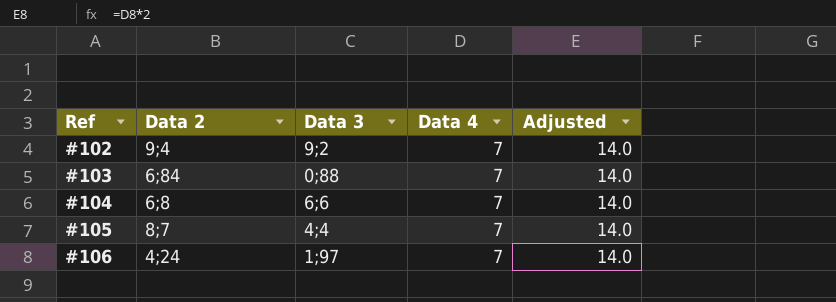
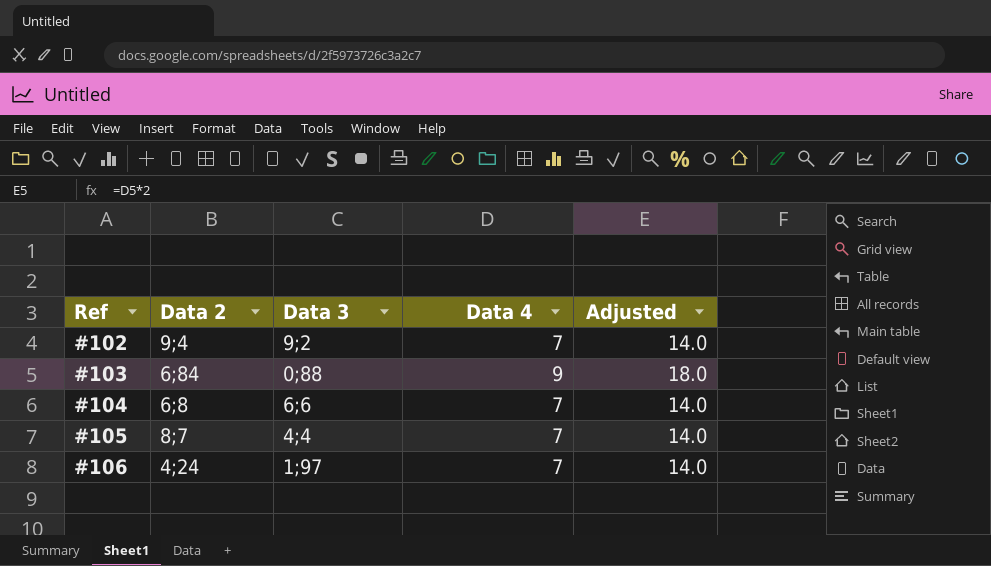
#103 | Data 4: 7 -> 9
#103 | Adjusted: 14.0 -> 18.0

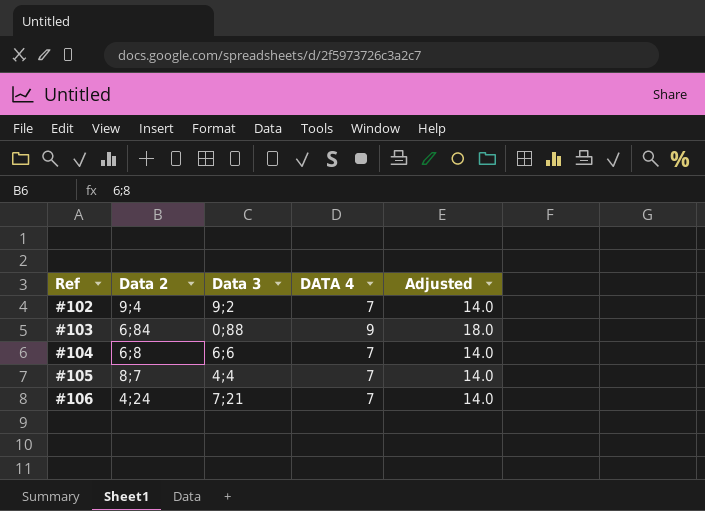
column name: Data 4 -> DATA 4
#106 | Data 3: 1;97 -> 7;21

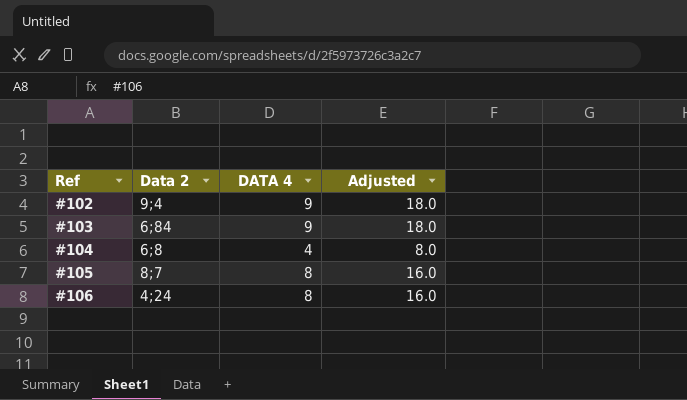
column Data 3 | position: 3 -> none
#102 | DATA 4: 7 -> 9
#102 | Adjusted: 14.0 -> 18.0
#104 | DATA 4: 7 -> 4
#104 | Adjusted: 14.0 -> 8.0
#105 | DATA 4: 7 -> 8
#105 | Adjusted: 14.0 -> 16.0
#106 | DATA 4: 7 -> 8
#106 | Adjusted: 14.0 -> 16.0

